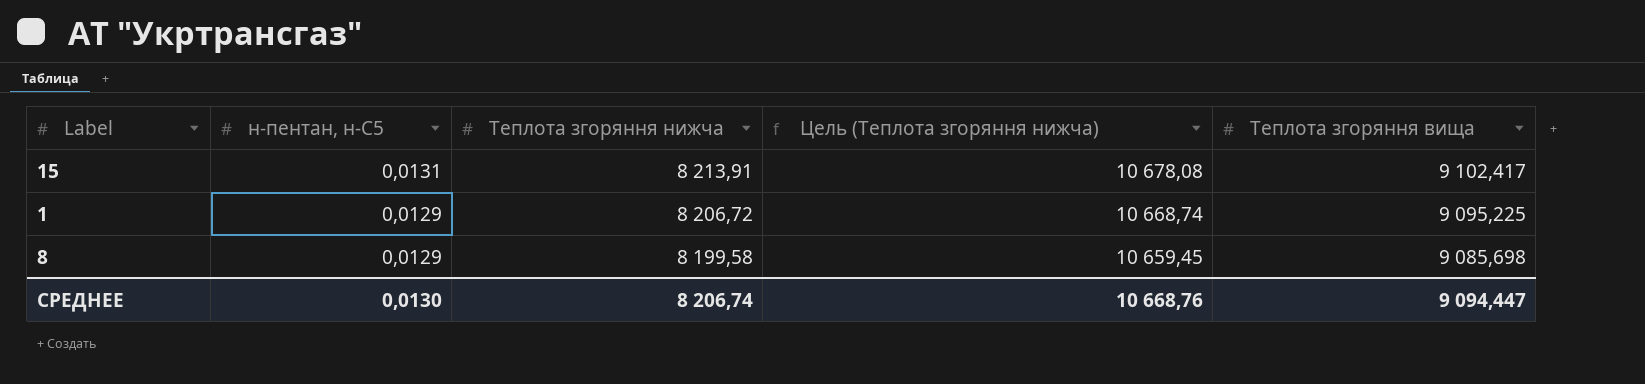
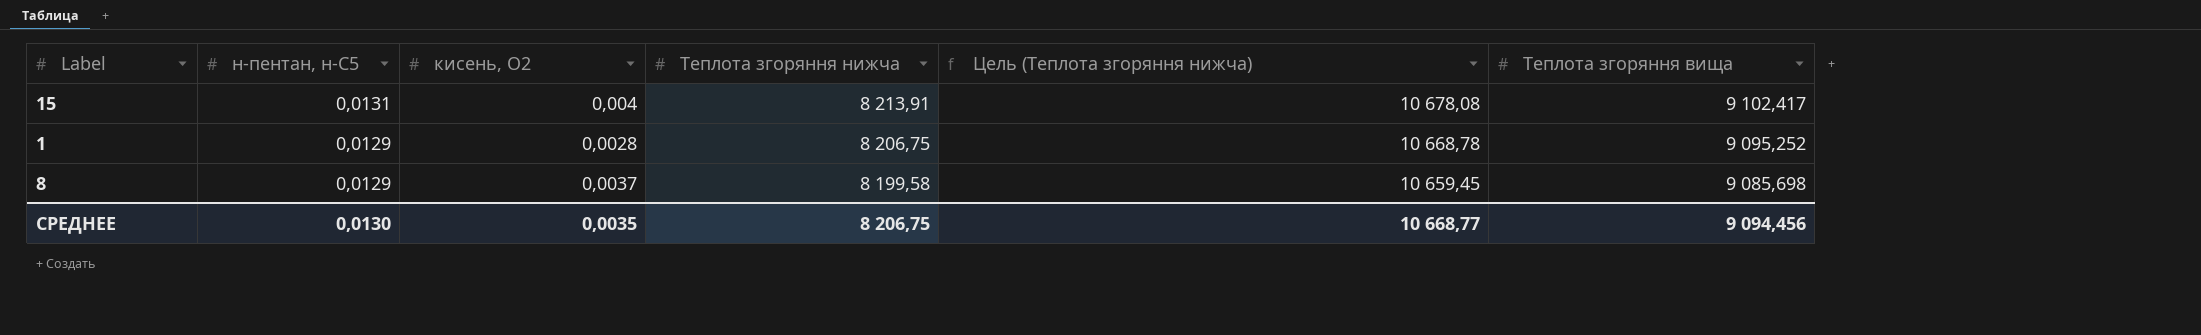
column кисень, О2 | position: none -> 3
1 | Теплота згоряння нижча: 8 206,72 -> 8 206,75
1 | Цель (Теплота згоряння нижча): 10 668,74 -> 10 668,78
1 | Теплота згоряння вища: 9 095,225 -> 9 095,252
СРЕДНЕЕ | Теплота згоряння нижча: 8 206,74 -> 8 206,75
СРЕДНЕЕ | Цель (Теплота згоряння нижча): 10 668,76 -> 10 668,77
СРЕДНЕЕ | Теплота згоряння вища: 9 094,447 -> 9 094,456

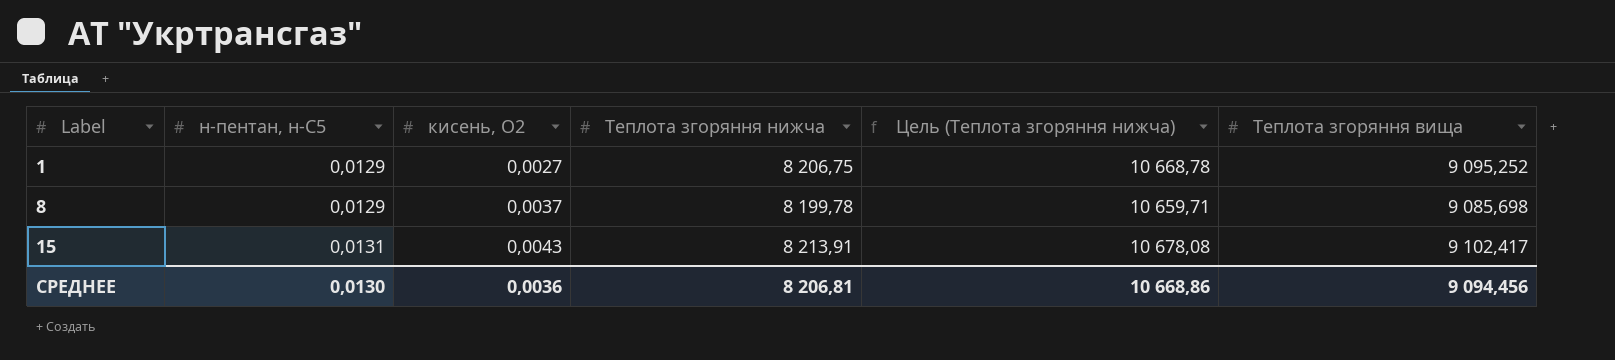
row order: н-пентан, н-С5 descending -> Label ascending
1 | кисень, О2: 0,0028 -> 0,0027
8 | Теплота згоряння нижча: 8 199,58 -> 8 199,78
8 | Цель (Теплота згоряння нижча): 10 659,45 -> 10 659,71
15 | кисень, О2: 0,004 -> 0,0043
СРЕДНЕЕ | кисень, О2: 0,0035 -> 0,0036
СРЕДНЕЕ | Теплота згоряння нижча: 8 206,75 -> 8 206,81
СРЕДНЕЕ | Цель (Теплота згоряння нижча): 10 668,77 -> 10 668,86

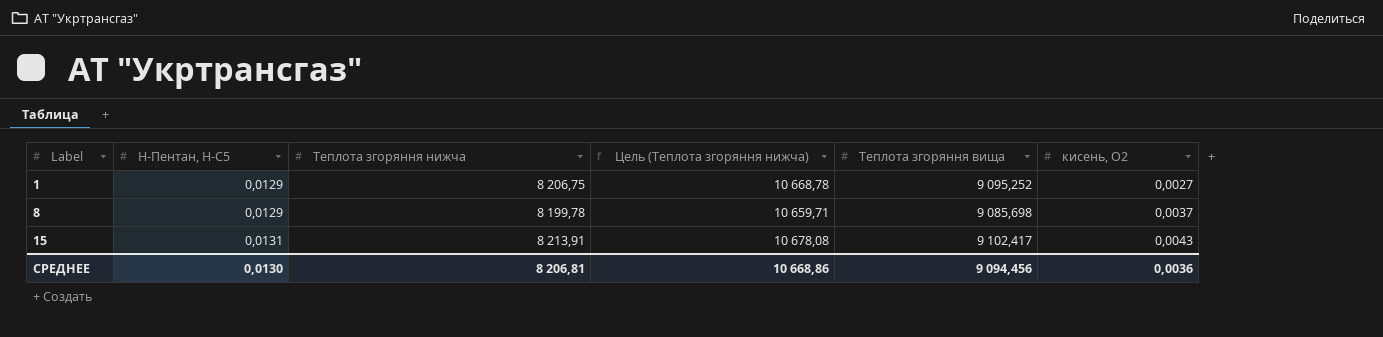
column name: н-пентан, н-С5 -> Н-Пентан, Н-С5
column кисень, О2 | position: 3 -> 6

